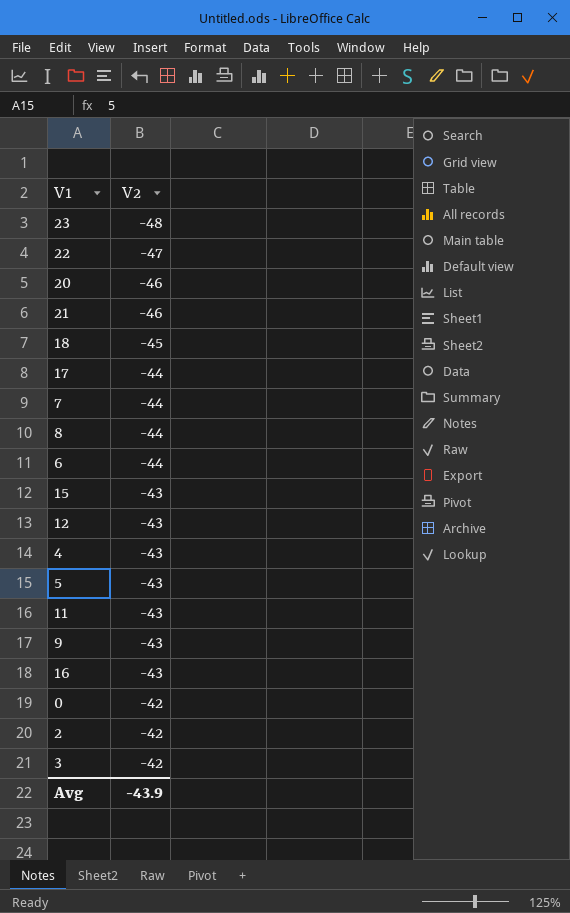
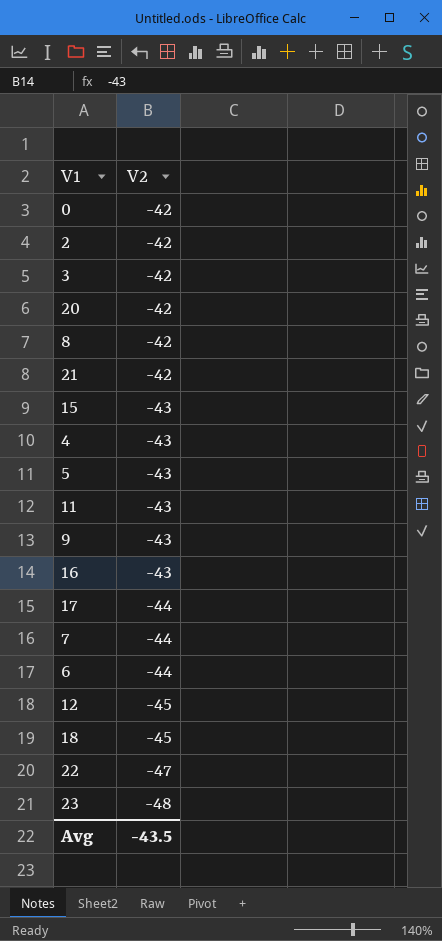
row order: V2 ascending -> V2 descending
20 | V2: -46 -> -42
8 | V2: -44 -> -42
21 | V2: -46 -> -42
12 | V2: -43 -> -45
Avg | V2: -43.9 -> -43.5

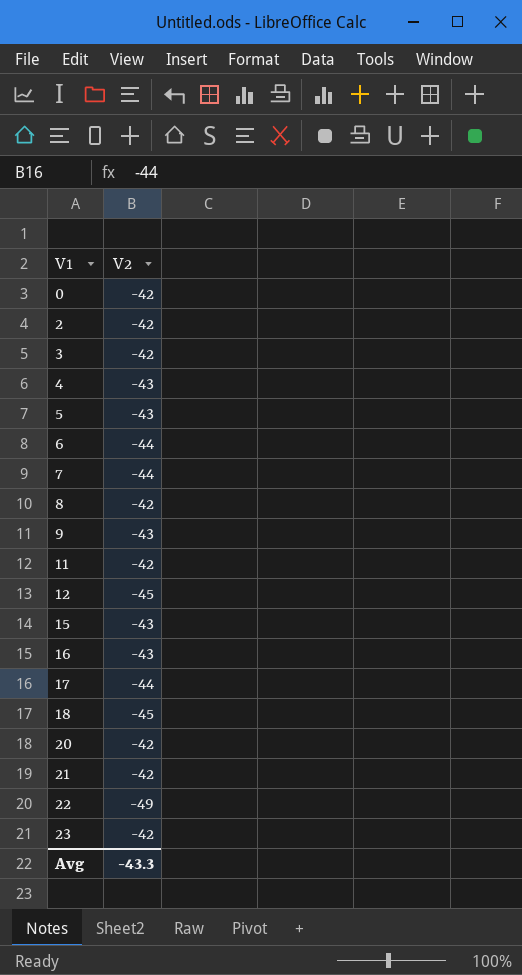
row order: V2 descending -> V1 ascending
11 | V2: -43 -> -42
22 | V2: -47 -> -49
23 | V2: -48 -> -42
Avg | V2: -43.5 -> -43.3

